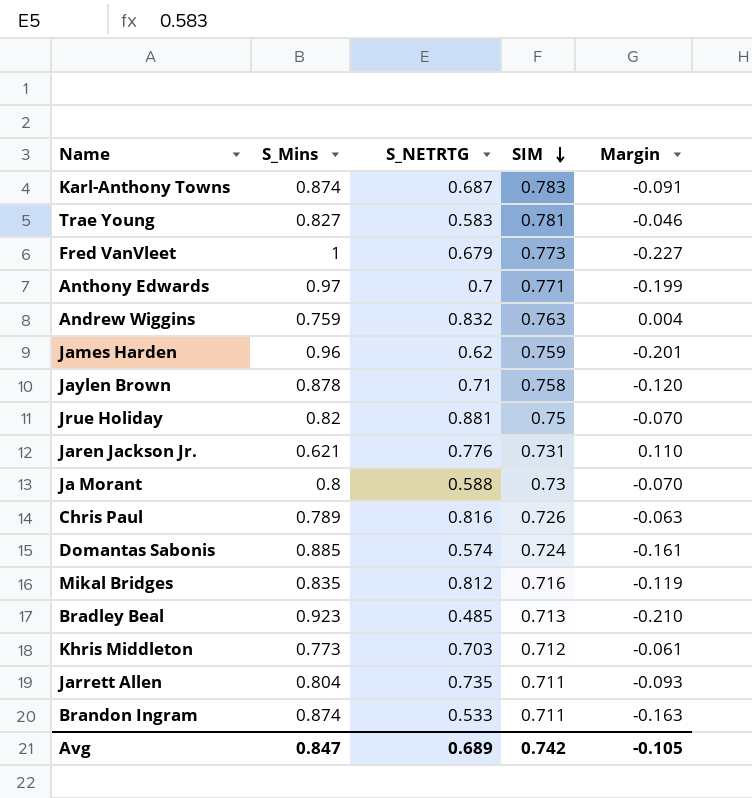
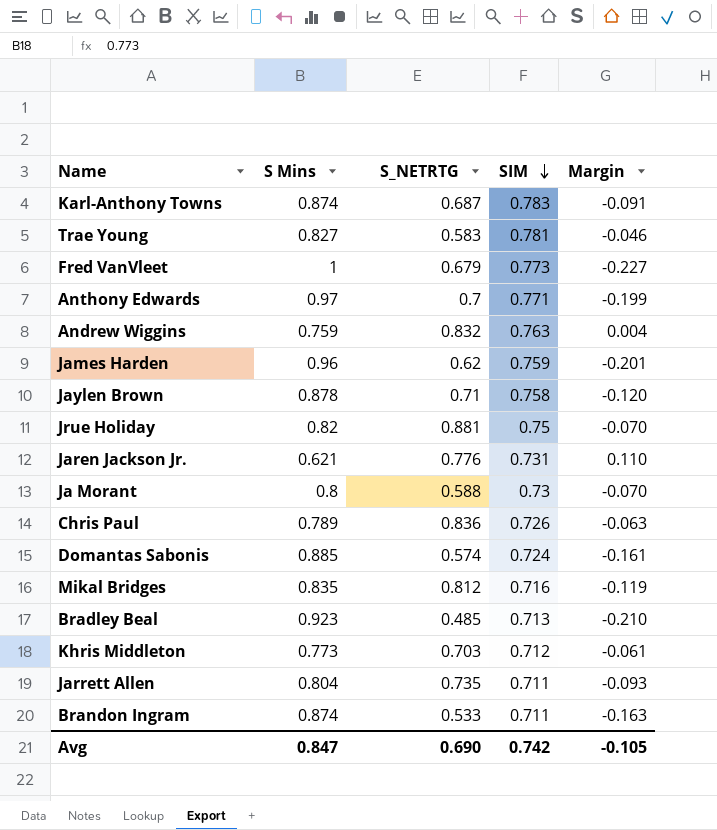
column name: S_Mins -> S Mins
Chris Paul | S_NETRTG: 0.816 -> 0.836
Avg | S_NETRTG: 0.689 -> 0.690

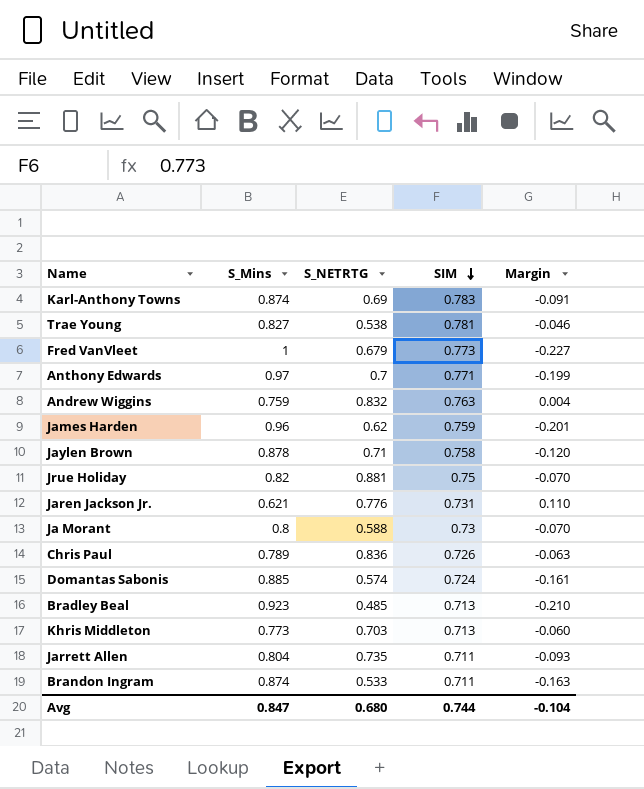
column name: S Mins -> S_Mins
row Mikal Bridges: 0.835 | 0.812 | 0.716 | -0.119 -> none
Karl-Anthony Towns | S_NETRTG: 0.687 -> 0.69
Trae Young | S_NETRTG: 0.583 -> 0.538
Khris Middleton | SIM: 0.712 -> 0.713
Khris Middleton | Margin: -0.061 -> -0.060
Avg | S_NETRTG: 0.690 -> 0.680
Avg | SIM: 0.742 -> 0.744
Avg | Margin: -0.105 -> -0.104

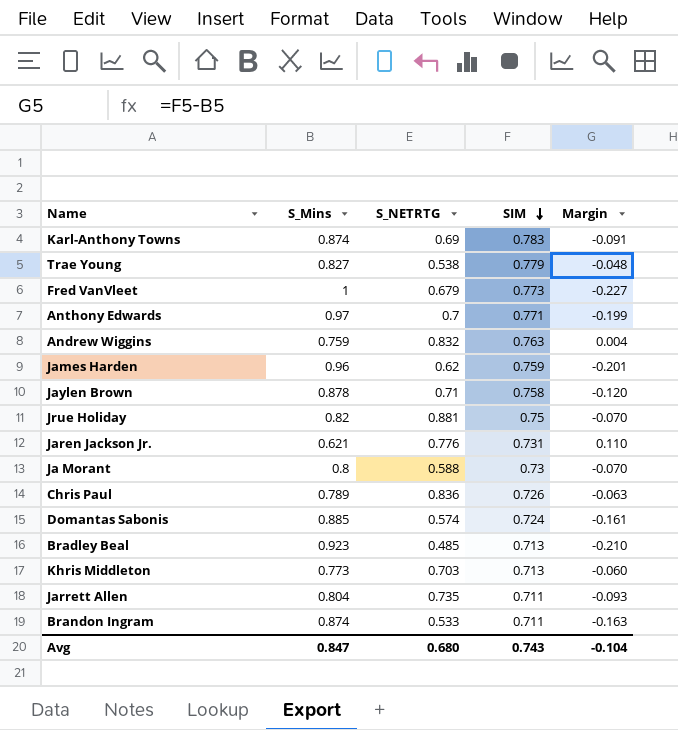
Trae Young | SIM: 0.781 -> 0.779
Trae Young | Margin: -0.046 -> -0.048
Avg | SIM: 0.744 -> 0.743

